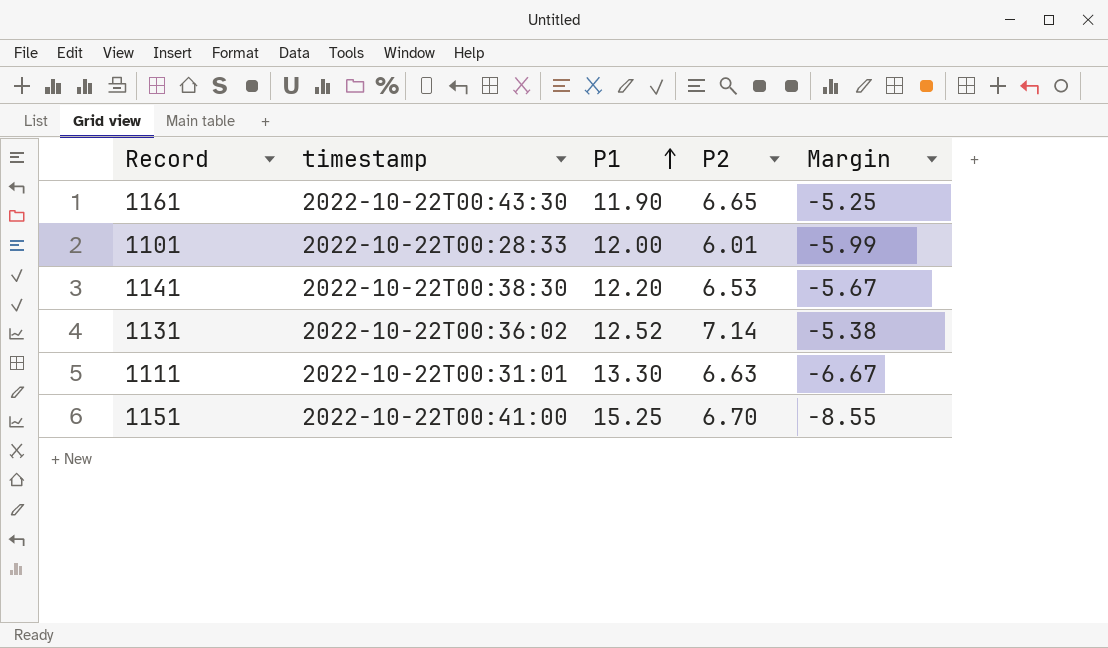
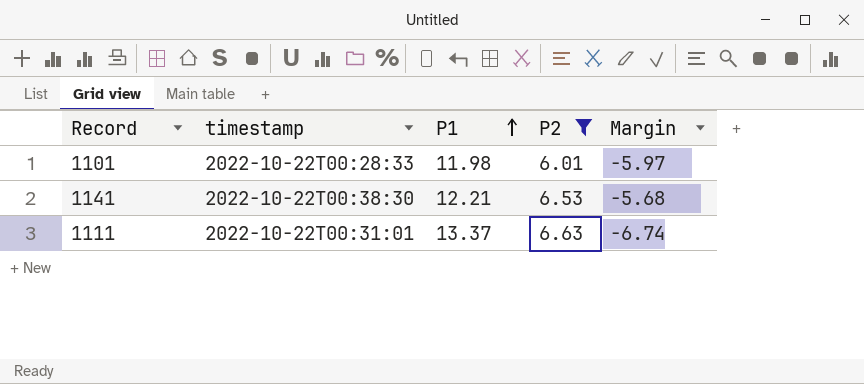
filter: none -> P2 <= 6.63
1101 | P1: 12.00 -> 11.98
1101 | Margin: -5.99 -> -5.97
1141 | P1: 12.20 -> 12.21
1141 | Margin: -5.67 -> -5.68
1111 | P1: 13.30 -> 13.37
1111 | Margin: -6.67 -> -6.74

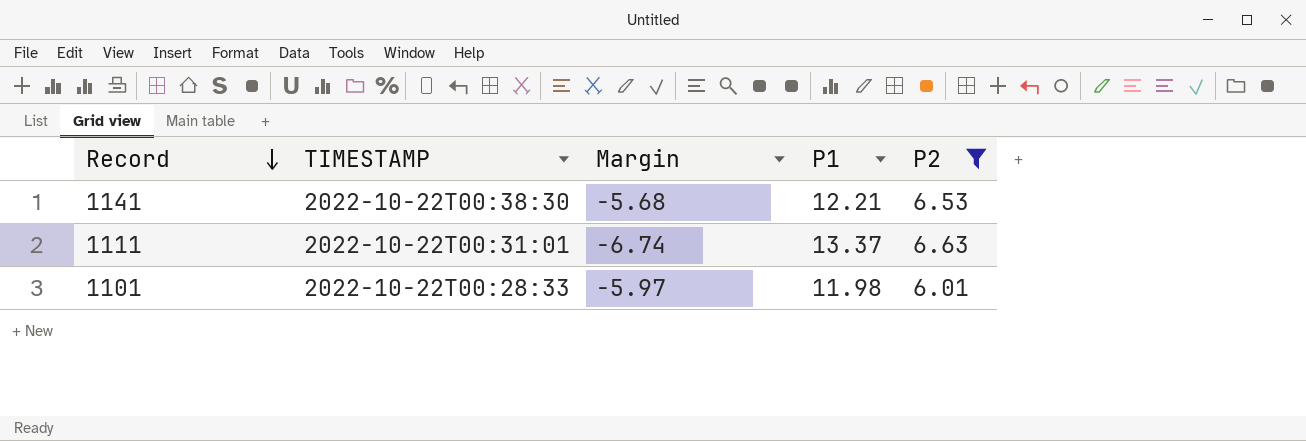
row order: P1 ascending -> Record descending
column name: timestamp -> TIMESTAMP
column Margin | position: 5 -> 3

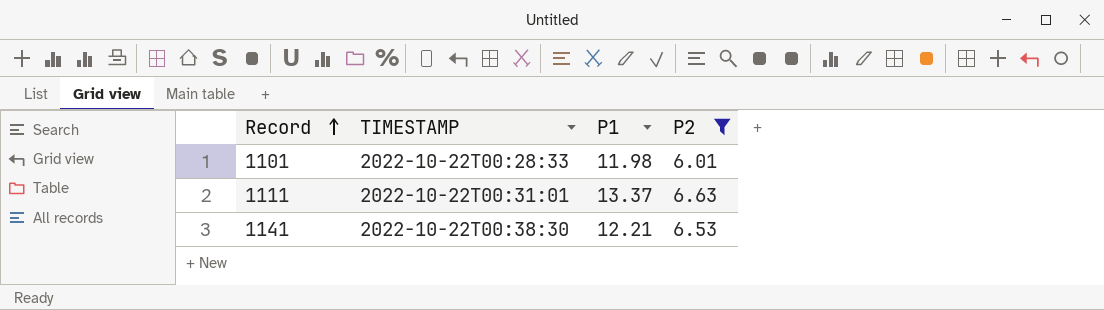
row order: Record descending -> Record ascending
column Margin | formula: [P2] - [P1] -> none

